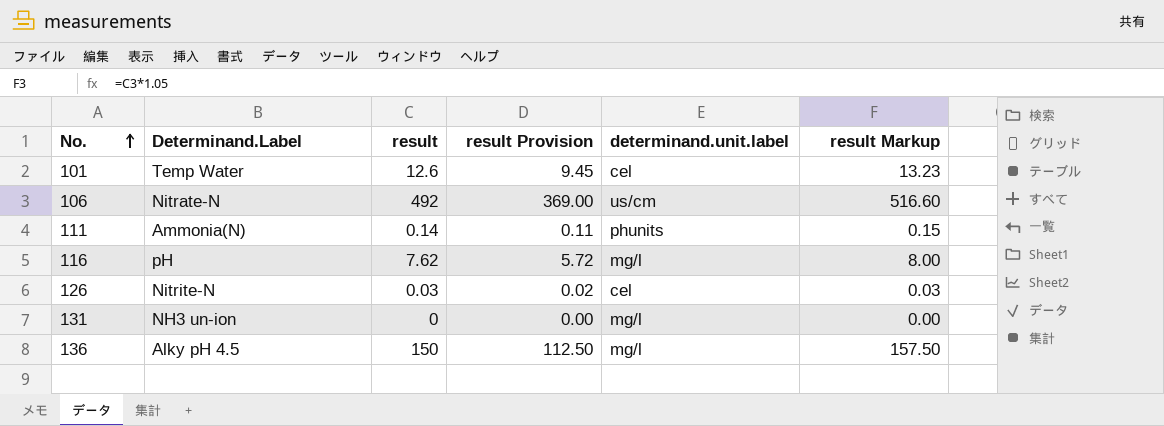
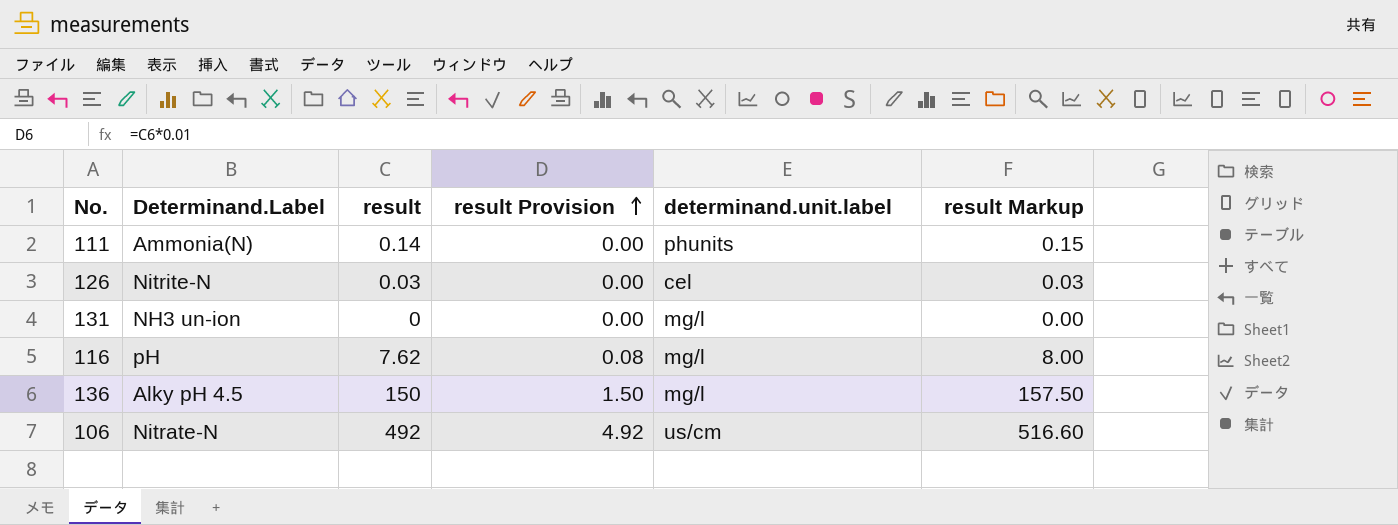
row order: No. ascending -> result Provision ascending
column result Provision | formula: [result] * 0.75 -> [result] * 0.01
row 101: Temp Water | 12.6 | 9.45 | cel | 13.23 -> none

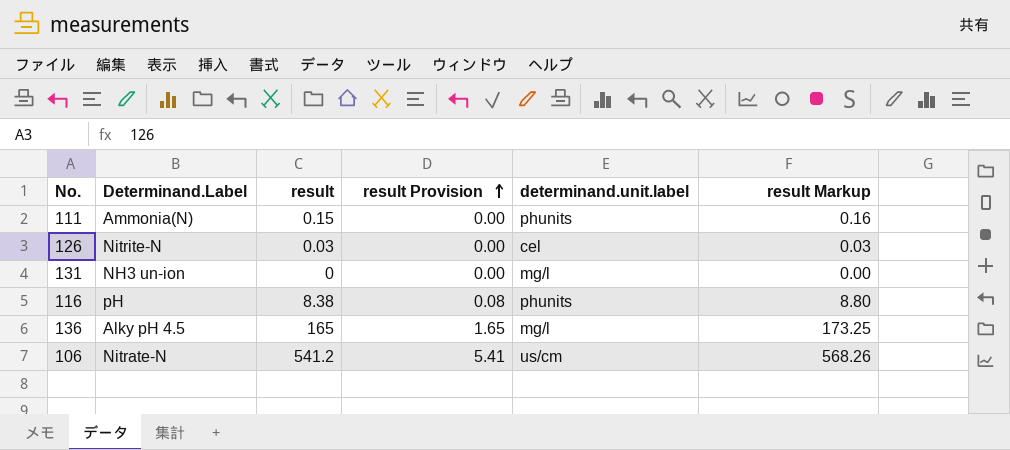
111 | result: 0.14 -> 0.15
111 | result Markup: 0.15 -> 0.16
116 | result: 7.62 -> 8.38
116 | determinand.unit.label: mg/l -> phunits
116 | result Markup: 8.00 -> 8.80
136 | result: 150 -> 165
136 | result Provision: 1.50 -> 1.65
136 | result Markup: 157.50 -> 173.25
106 | result: 492 -> 541.2
106 | result Provision: 4.92 -> 5.41
106 | result Markup: 516.60 -> 568.26

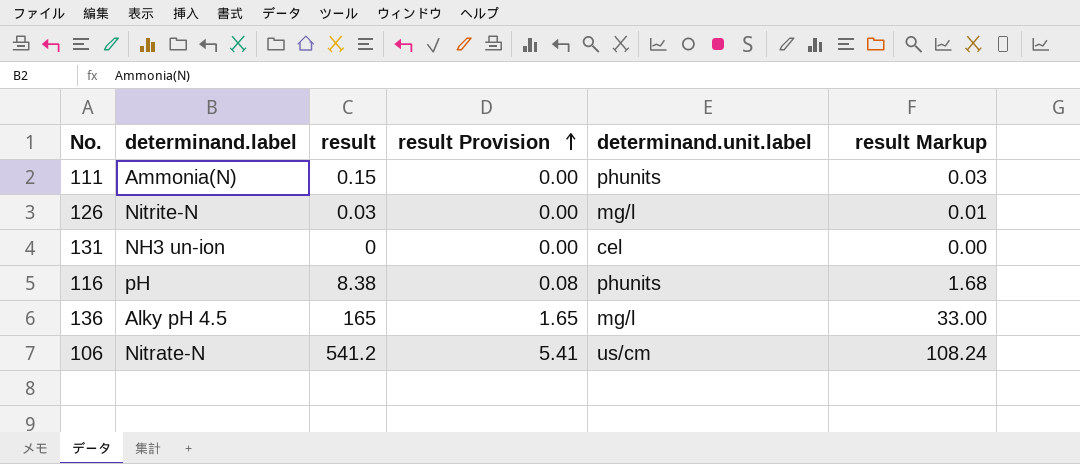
column name: Determinand.Label -> determinand.label
column result Markup | formula: [result] * 1.05 -> [result] * 0.2
126 | determinand.unit.label: cel -> mg/l
131 | determinand.unit.label: mg/l -> cel

